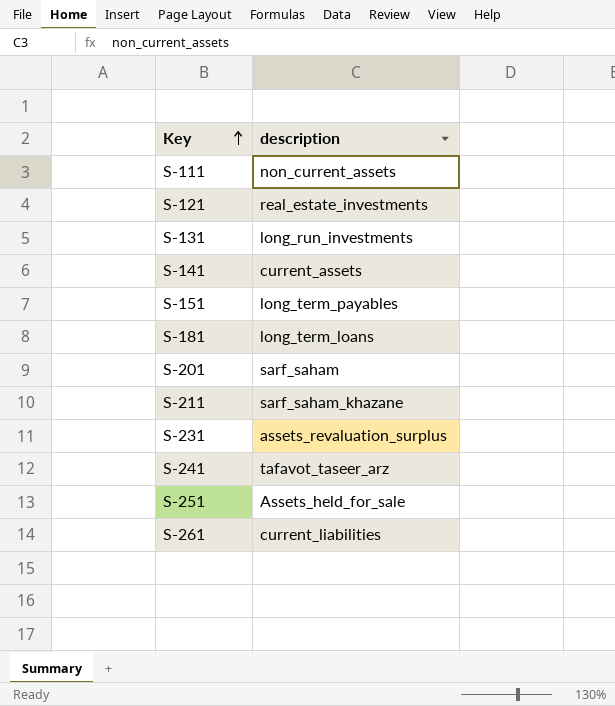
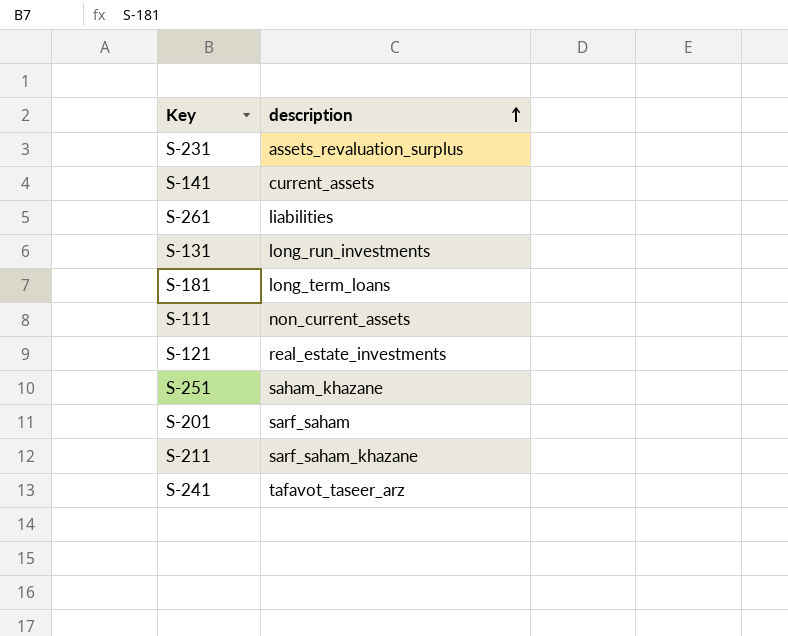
row order: Key ascending -> description ascending
row S-151: long_term_payables -> none
S-261 | description: current_liabilities -> liabilities
S-251 | description: Assets_held_for_sale -> saham_khazane

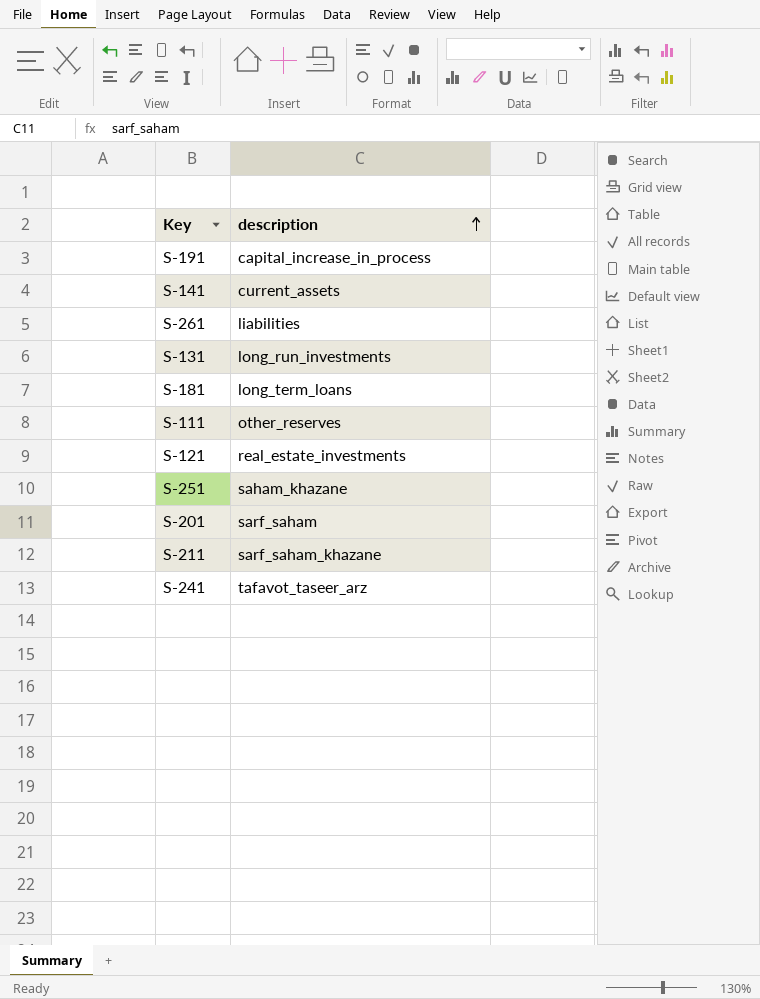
row S-231: assets_revaluation_surplus -> none
row S-191: none -> capital_increase_in_process
S-111 | description: non_current_assets -> other_reserves

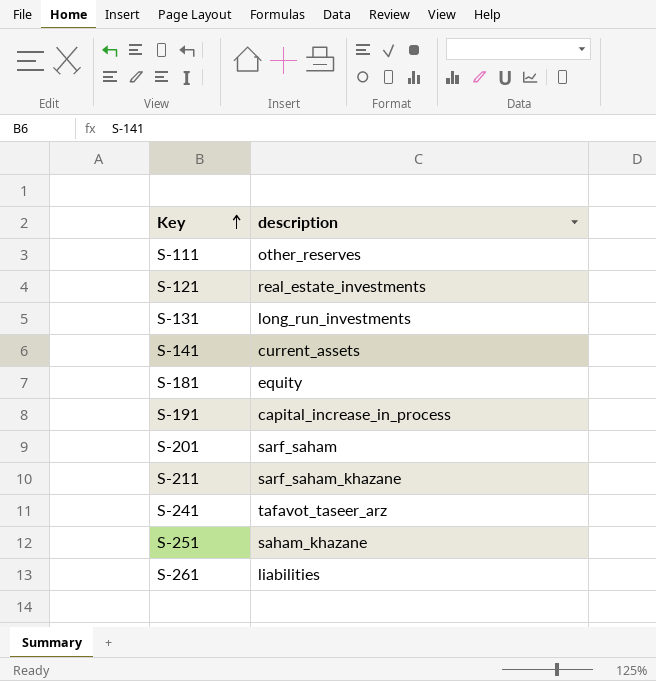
row order: description ascending -> Key ascending
S-181 | description: long_term_loans -> equity

